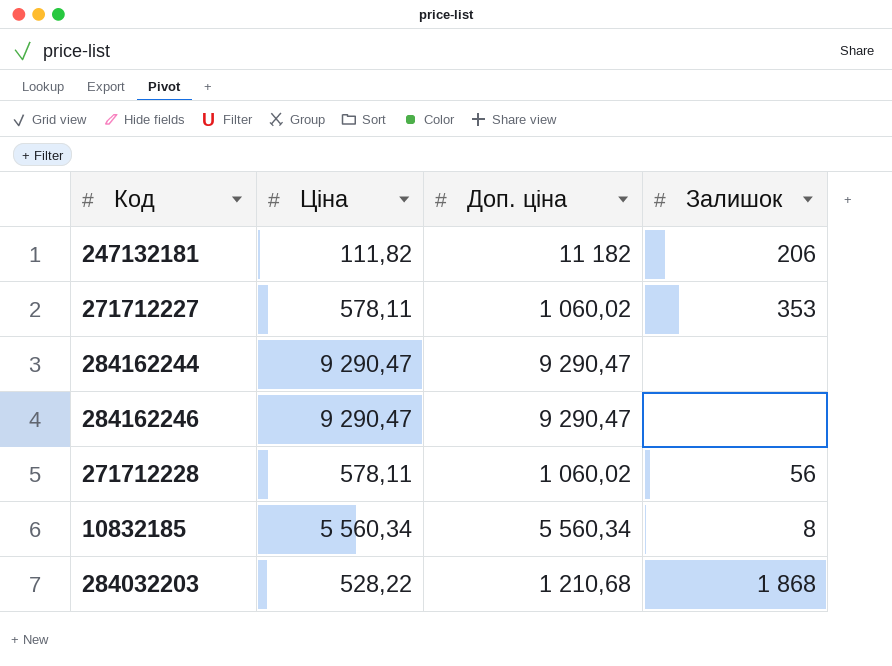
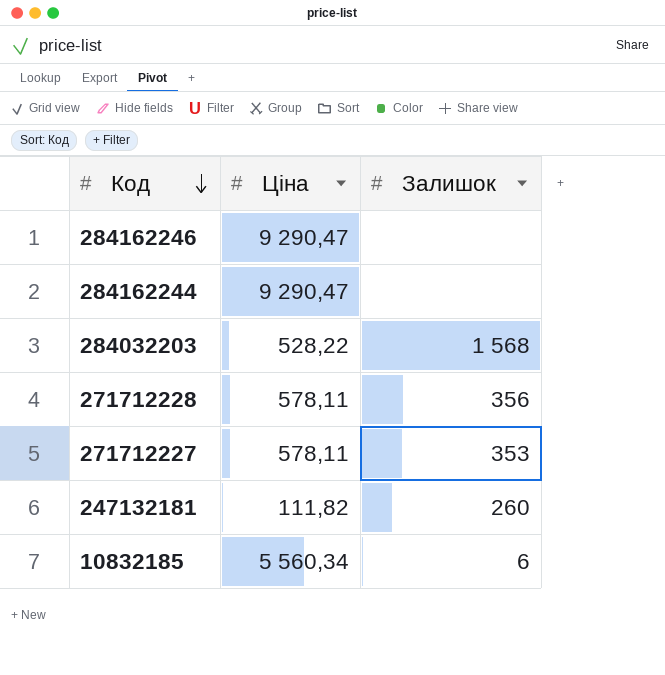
row order: none -> Код descending
column Доп. ціна | position: 3 -> none
284032203 | Залишок: 1 868 -> 1 568
271712228 | Залишок: 56 -> 356
247132181 | Залишок: 206 -> 260
10832185 | Залишок: 8 -> 6

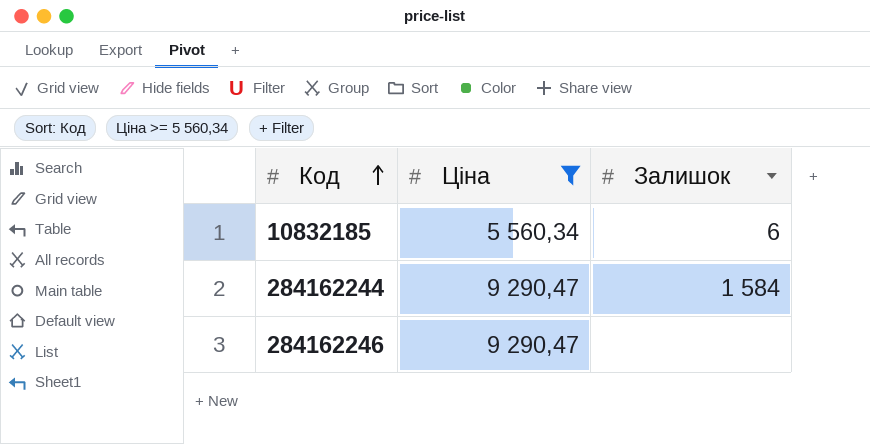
filter: none -> Ціна >= 5 560,34
row order: Код descending -> Код ascending
284162244 | Залишок: none -> 1 584

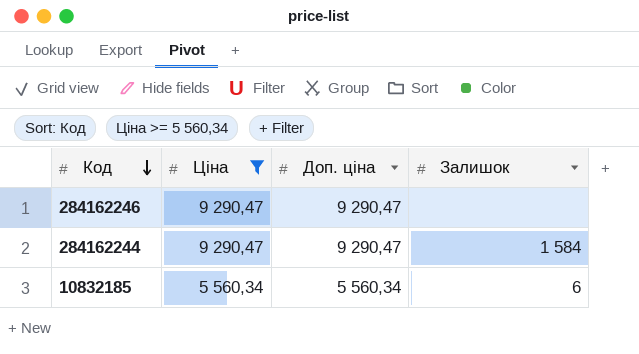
row order: Код ascending -> Код descending
column Доп. ціна | position: none -> 3

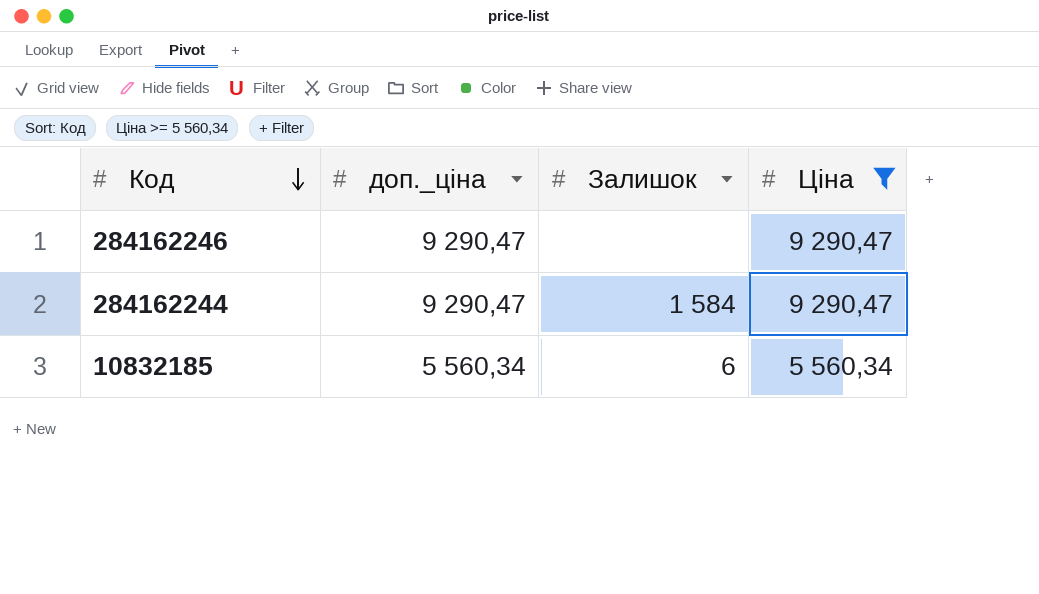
column name: Доп. ціна -> доп._ціна
column Ціна | position: 2 -> 4

